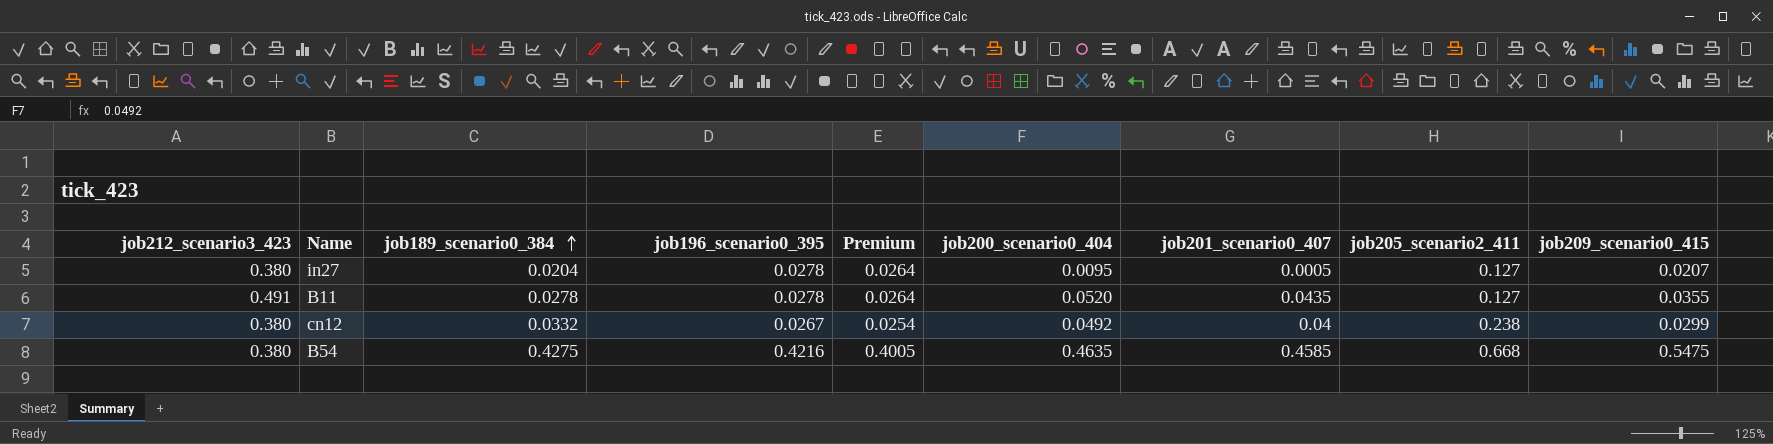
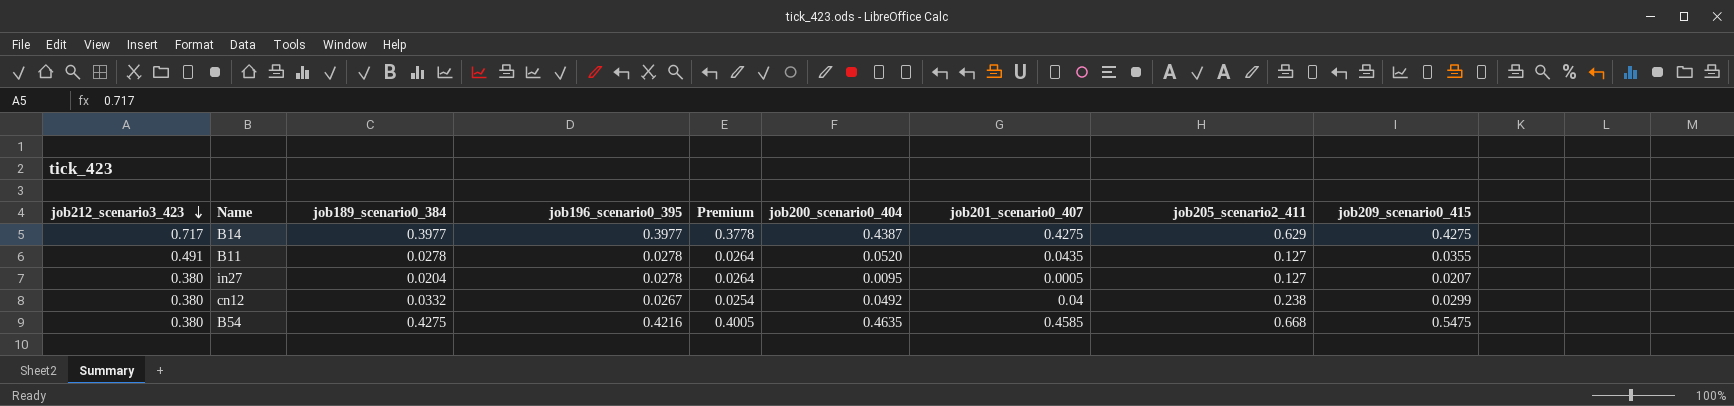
row order: job189_scenario0_384 ascending -> job212_scenario3_423 descending
row B14: none -> 0.717 | 0.3977 | 0.3977 | 0.3778 | 0.4387 | 0.4275 | 0.629 | 0.4275

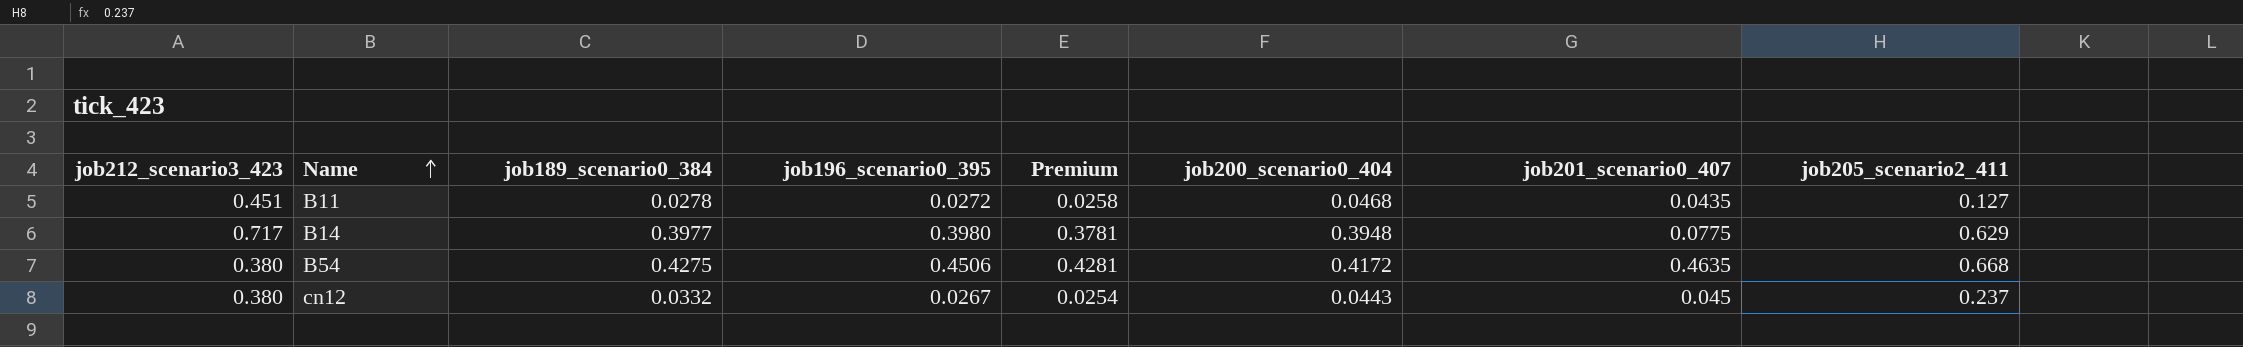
row order: job212_scenario3_423 descending -> Name ascending
column job209_scenario0_415 | position: 9 -> none
row in27: 0.380 | 0.0204 | 0.0278 | 0.0264 | 0.0095 | 0.0005 | 0.127 | 0.0207 -> none
B11 | job212_scenario3_423: 0.491 -> 0.451
B11 | job196_scenario0_395: 0.0278 -> 0.0272
B11 | Premium: 0.0264 -> 0.0258
B11 | job200_scenario0_404: 0.0520 -> 0.0468
B14 | job196_scenario0_395: 0.3977 -> 0.3980
B14 | Premium: 0.3778 -> 0.3781
B14 | job200_scenario0_404: 0.4387 -> 0.3948
B14 | job201_scenario0_407: 0.4275 -> 0.0775
B54 | job196_scenario0_395: 0.4216 -> 0.4506
B54 | Premium: 0.4005 -> 0.4281
B54 | job200_scenario0_404: 0.4635 -> 0.4172
B54 | job201_scenario0_407: 0.4585 -> 0.4635
cn12 | job200_scenario0_404: 0.0492 -> 0.0443
cn12 | job201_scenario0_407: 0.04 -> 0.045
cn12 | job205_scenario2_411: 0.238 -> 0.237

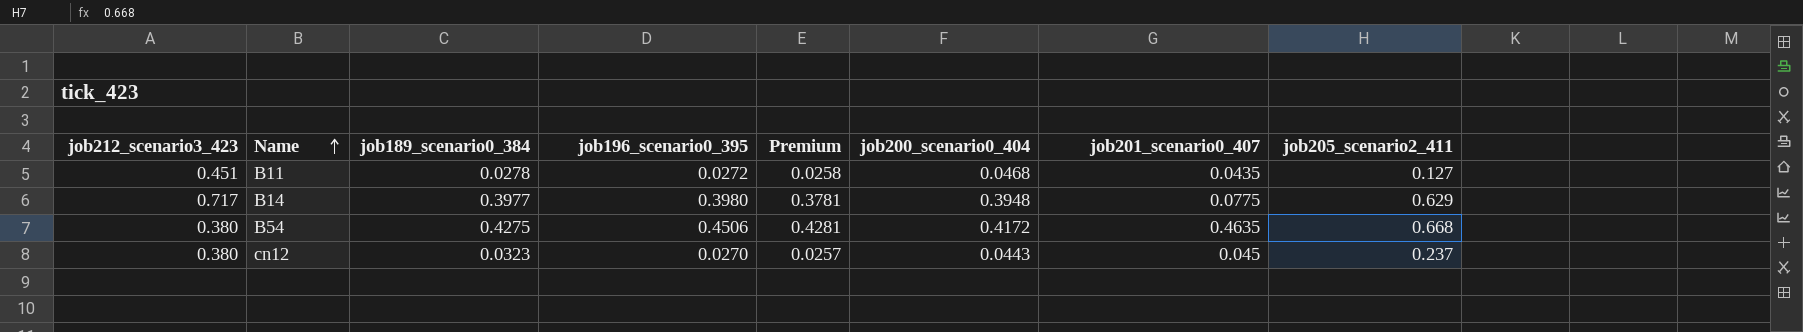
cn12 | job189_scenario0_384: 0.0332 -> 0.0323
cn12 | job196_scenario0_395: 0.0267 -> 0.0270
cn12 | Premium: 0.0254 -> 0.0257

